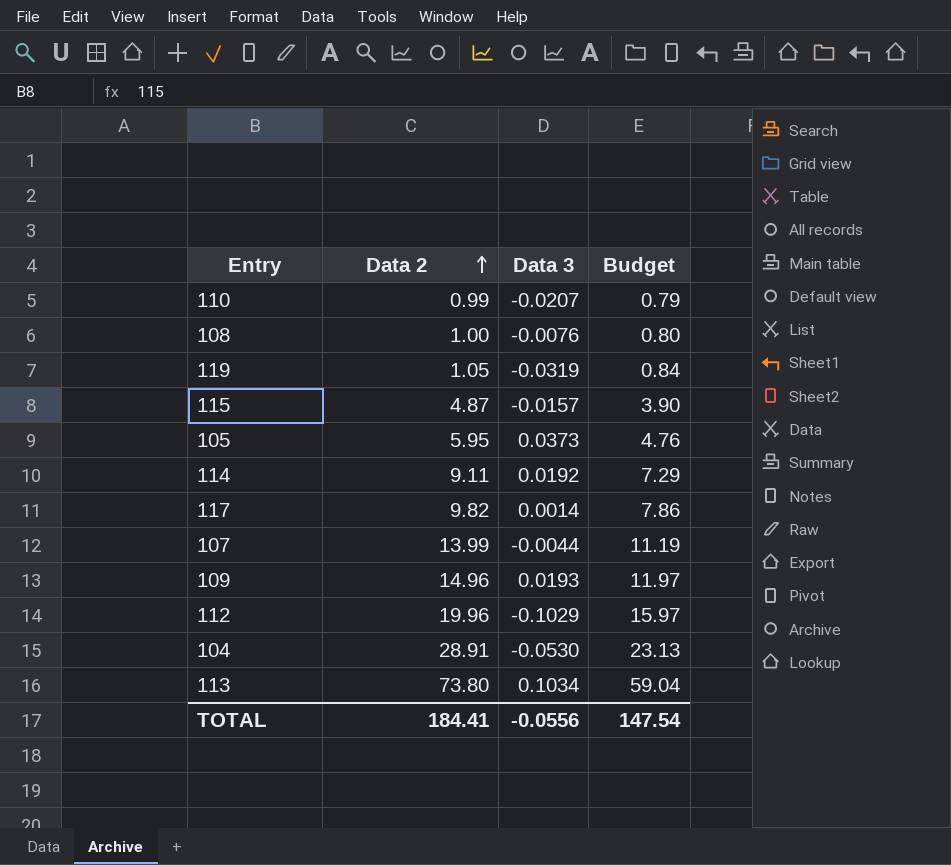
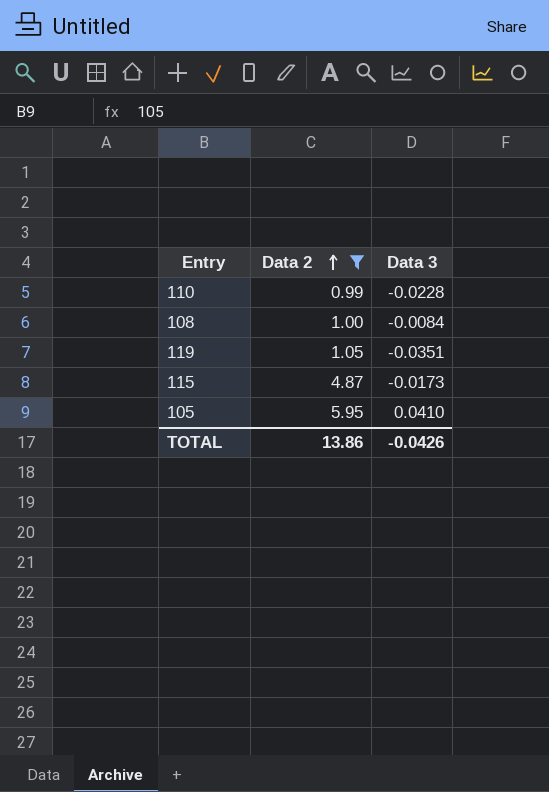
filter: none -> Data 2 <= 5.95
column Budget | formula: [Data 2] * 0.8 -> none
110 | Data 3: -0.0207 -> -0.0228
108 | Data 3: -0.0076 -> -0.0084
119 | Data 3: -0.0319 -> -0.0351
115 | Data 3: -0.0157 -> -0.0173
105 | Data 3: 0.0373 -> 0.0410
TOTAL | Data 2: 184.41 -> 13.86
TOTAL | Data 3: -0.0556 -> -0.0426

